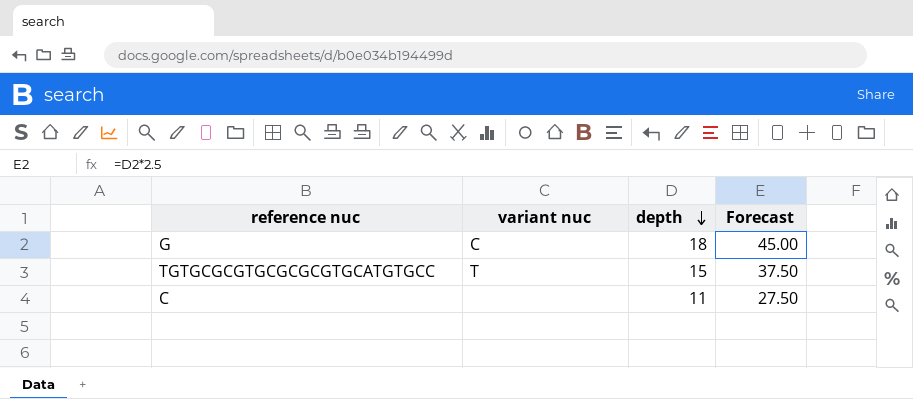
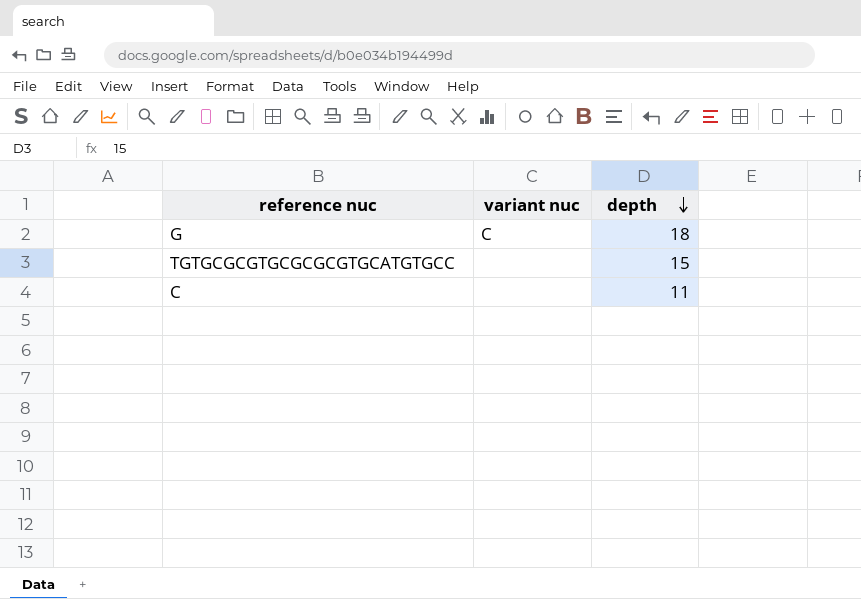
column Forecast | formula: [depth] * 2.5 -> none
TGTGCGCGTGCGCGCGTGCATGTGCC | variant nuc: T -> none

